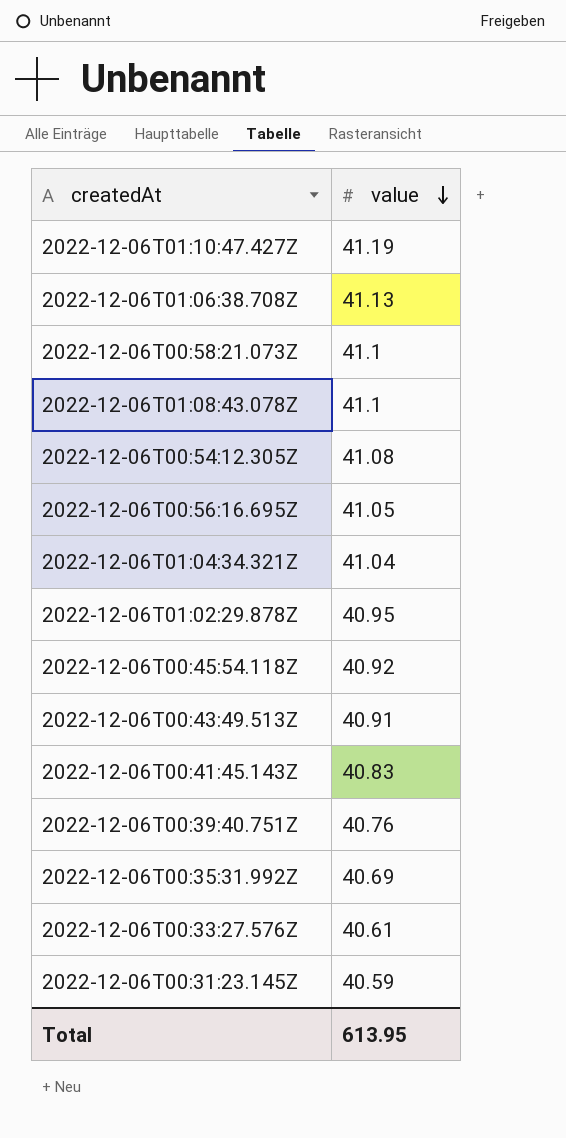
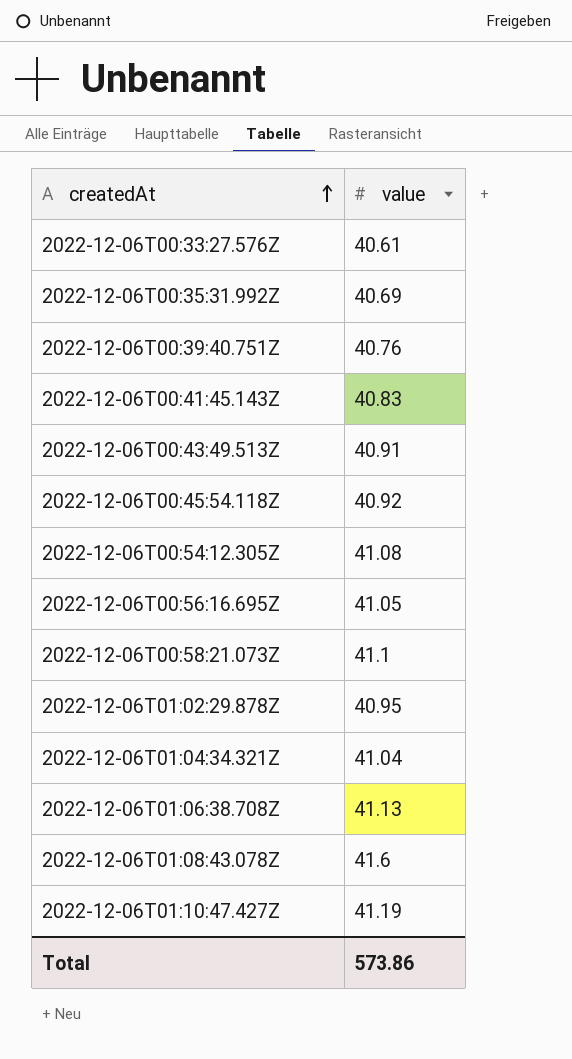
row order: value descending -> createdAt ascending
row 2022-12-06T00:31:23.145Z: 40.59 -> none
2022-12-06T01:08:43.078Z | value: 41.1 -> 41.6
Total | value: 613.95 -> 573.86

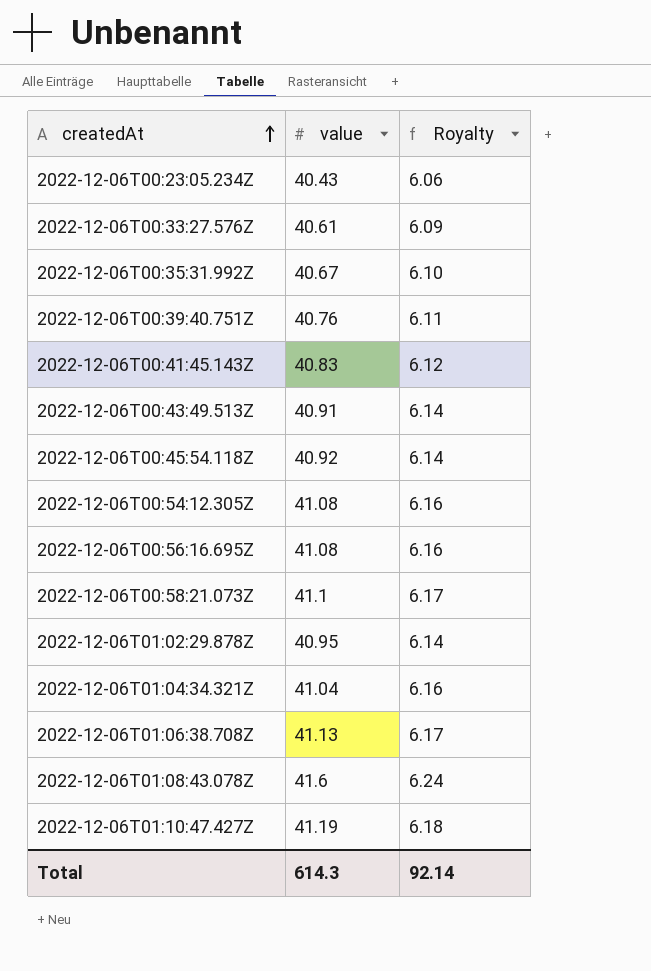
column Royalty | formula: none -> [value] * 0.15
row 2022-12-06T00:23:05.234Z: none -> 40.43 | 6.06
2022-12-06T00:35:31.992Z | value: 40.69 -> 40.67
2022-12-06T00:56:16.695Z | value: 41.05 -> 41.08
Total | value: 573.86 -> 614.3

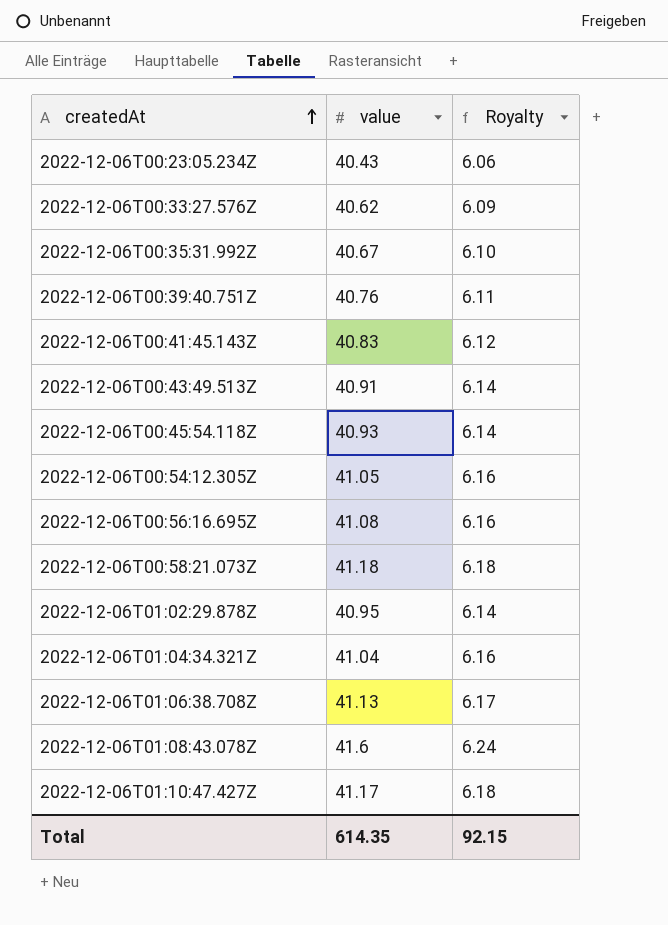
2022-12-06T00:33:27.576Z | value: 40.61 -> 40.62
2022-12-06T00:45:54.118Z | value: 40.92 -> 40.93
2022-12-06T00:54:12.305Z | value: 41.08 -> 41.05
2022-12-06T00:58:21.073Z | value: 41.1 -> 41.18
2022-12-06T00:58:21.073Z | Royalty: 6.17 -> 6.18
2022-12-06T01:10:47.427Z | value: 41.19 -> 41.17
Total | value: 614.3 -> 614.35
Total | Royalty: 92.14 -> 92.15

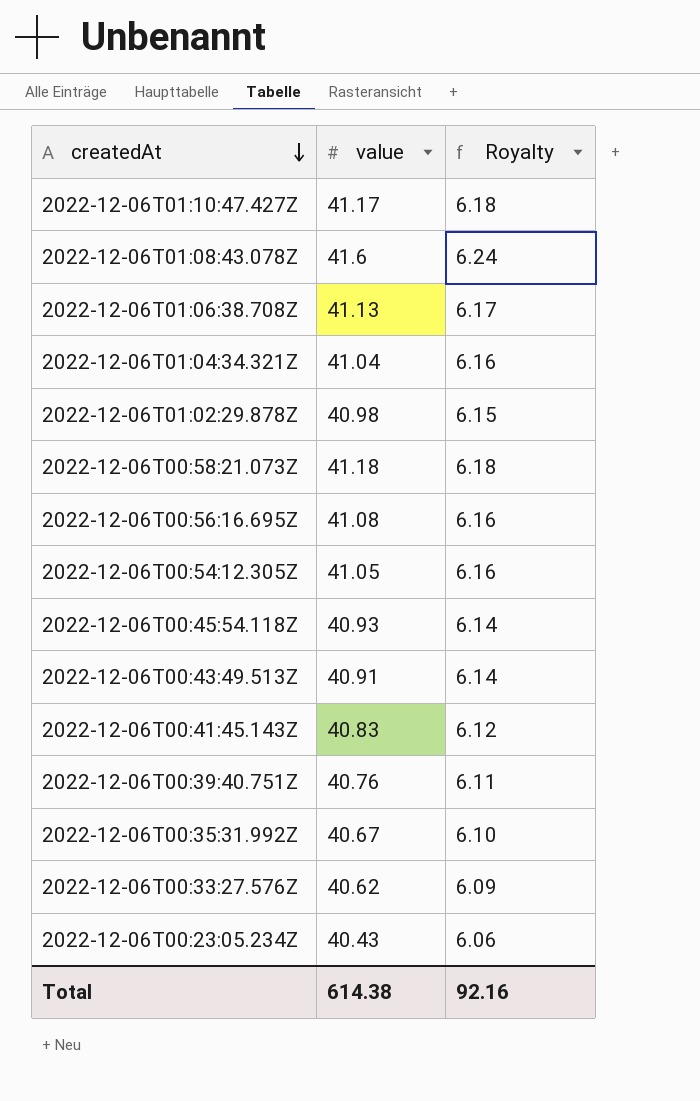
row order: createdAt ascending -> createdAt descending
2022-12-06T01:02:29.878Z | value: 40.95 -> 40.98
2022-12-06T01:02:29.878Z | Royalty: 6.14 -> 6.15
Total | value: 614.35 -> 614.38
Total | Royalty: 92.15 -> 92.16

